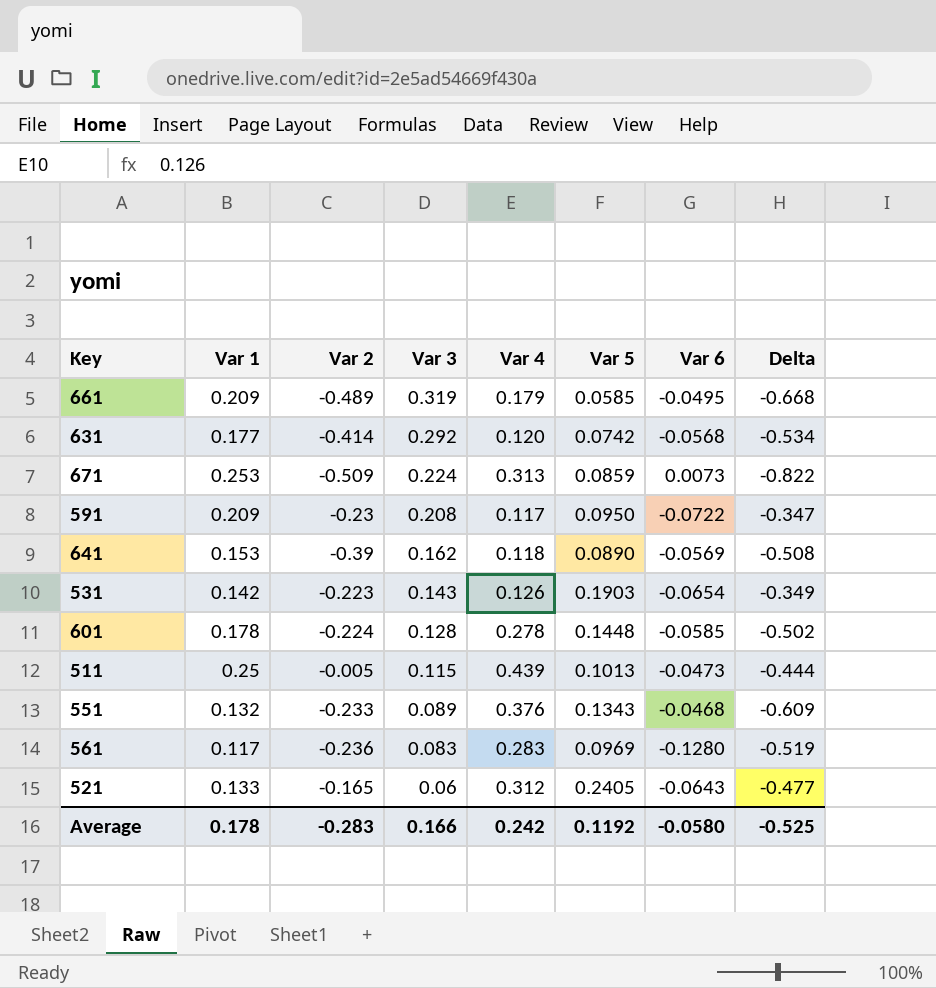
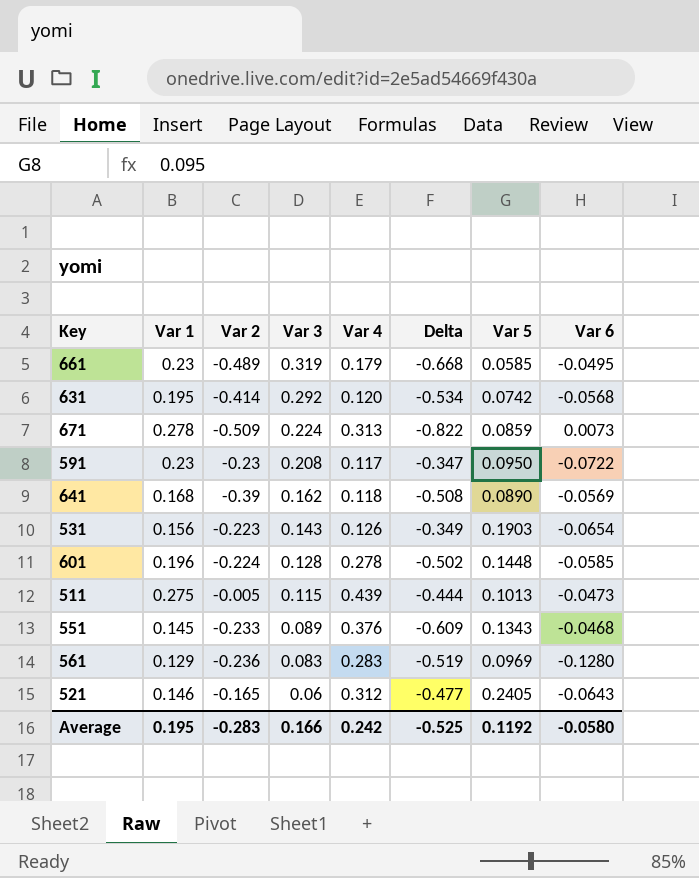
column Delta | position: 8 -> 6
661 | Var 1: 0.209 -> 0.23
631 | Var 1: 0.177 -> 0.195
671 | Var 1: 0.253 -> 0.278
591 | Var 1: 0.209 -> 0.23
641 | Var 1: 0.153 -> 0.168
531 | Var 1: 0.142 -> 0.156
601 | Var 1: 0.178 -> 0.196
511 | Var 1: 0.25 -> 0.275
551 | Var 1: 0.132 -> 0.145
561 | Var 1: 0.117 -> 0.129
521 | Var 1: 0.133 -> 0.146
Average | Var 1: 0.178 -> 0.195

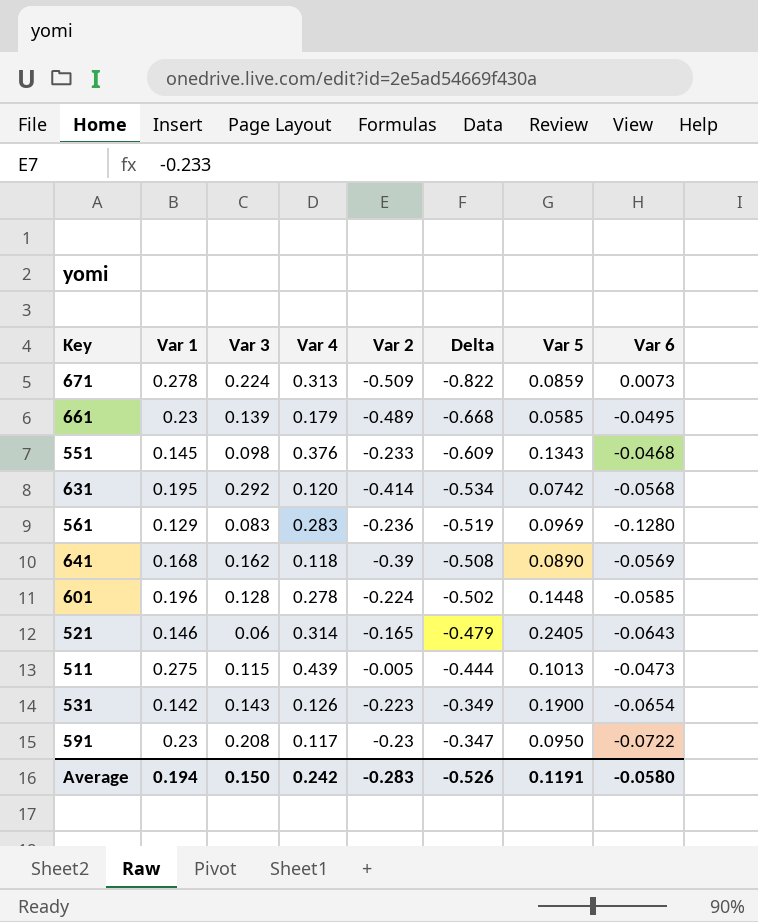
row order: Var 3 descending -> Delta ascending
column Var 2 | position: 3 -> 5
661 | Var 3: 0.319 -> 0.139
551 | Var 3: 0.089 -> 0.098
521 | Var 4: 0.312 -> 0.314
521 | Delta: -0.477 -> -0.479
531 | Var 1: 0.156 -> 0.142
531 | Var 5: 0.1903 -> 0.1900
Average | Var 1: 0.195 -> 0.194
Average | Var 3: 0.166 -> 0.150
Average | Delta: -0.525 -> -0.526
Average | Var 5: 0.1192 -> 0.1191

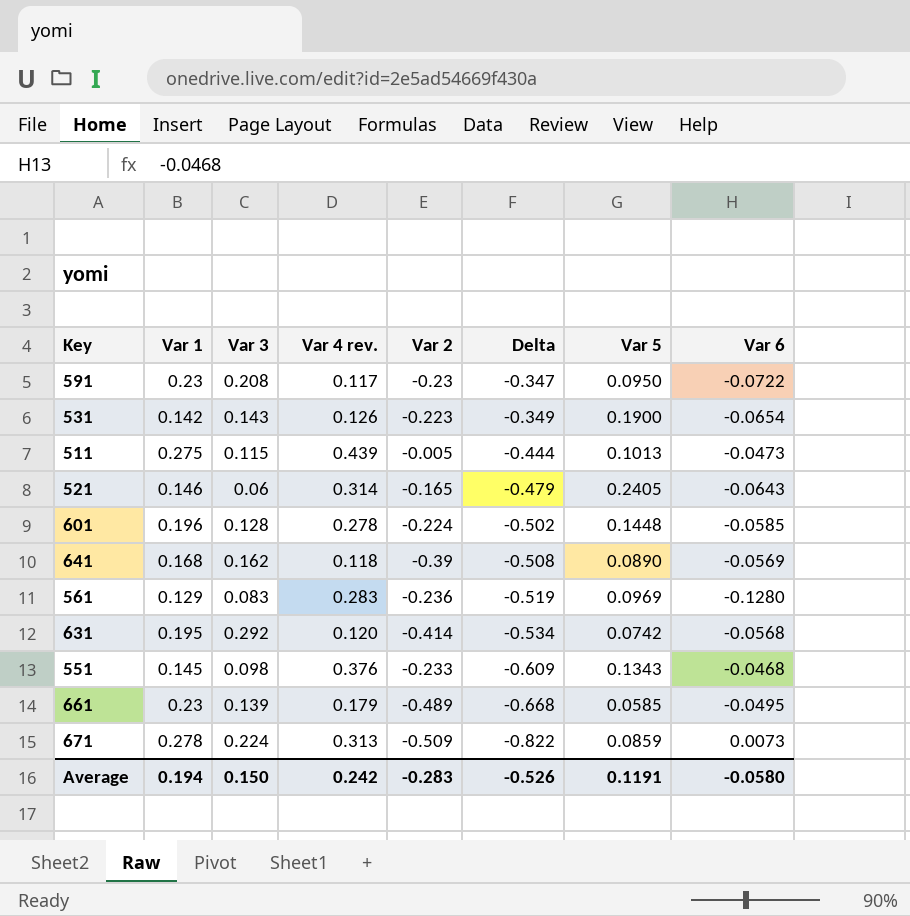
row order: Delta ascending -> Delta descending
column name: Var 4 -> Var 4 rev.

